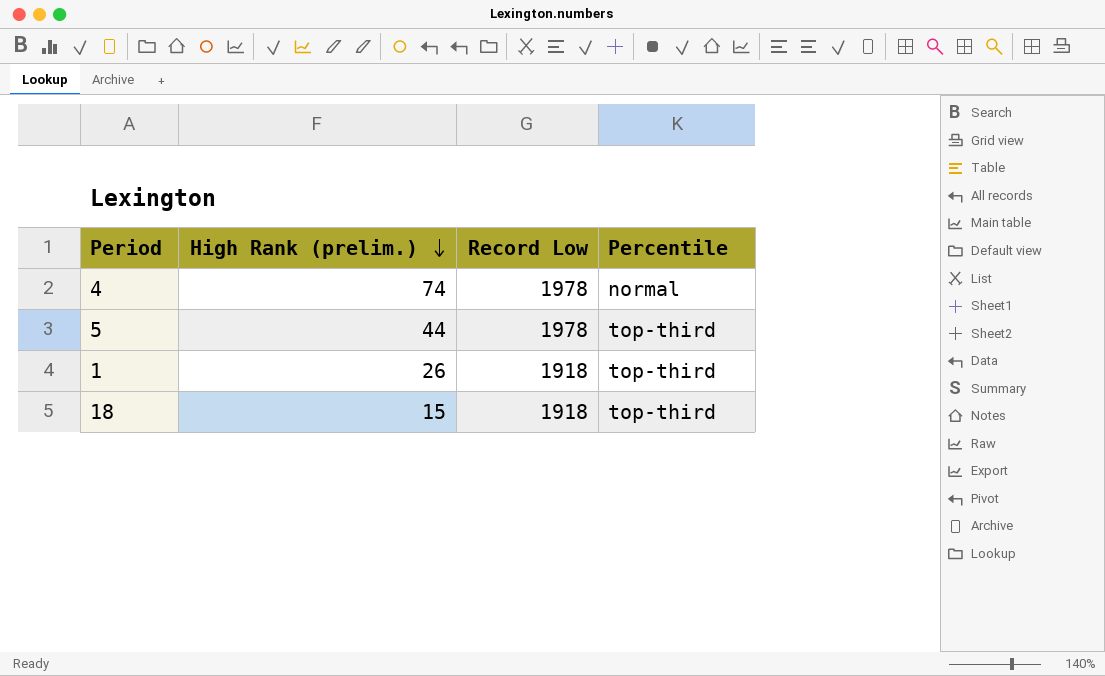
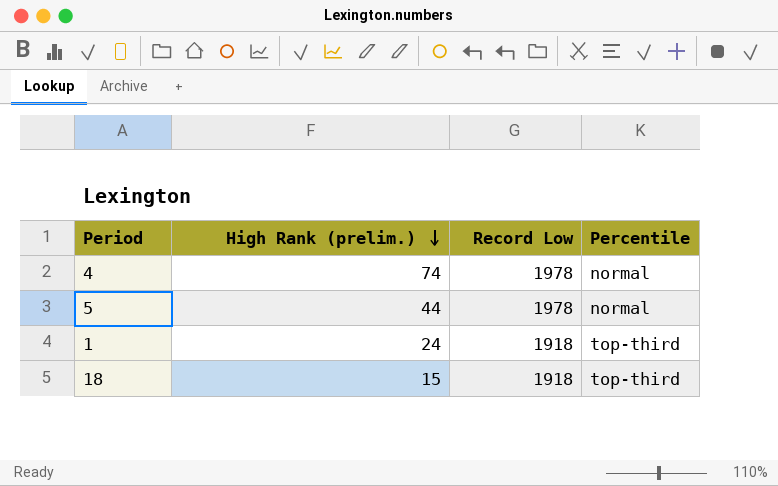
5 | Percentile: top-third -> normal
1 | High Rank (prelim.): 26 -> 24

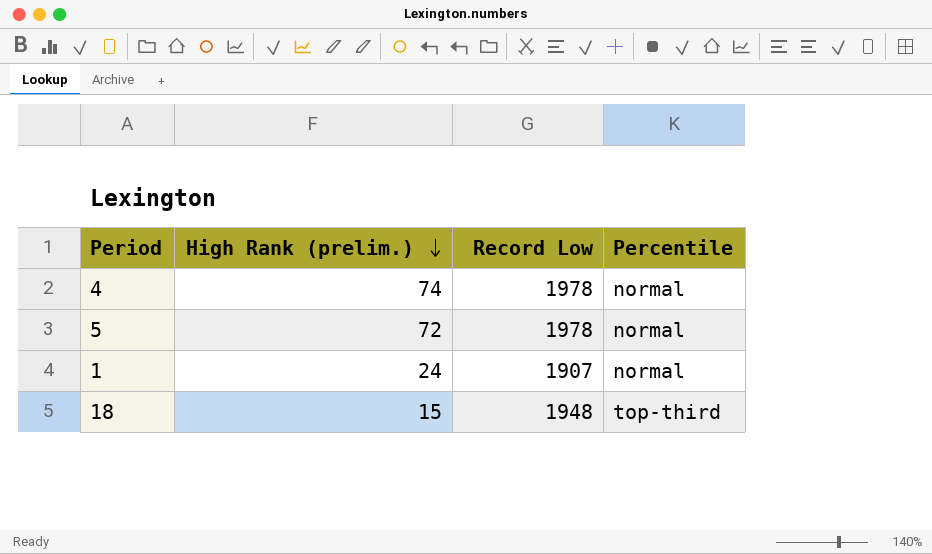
5 | High Rank (prelim.): 44 -> 72
1 | Record Low: 1918 -> 1907
1 | Percentile: top-third -> normal
18 | Record Low: 1918 -> 1948

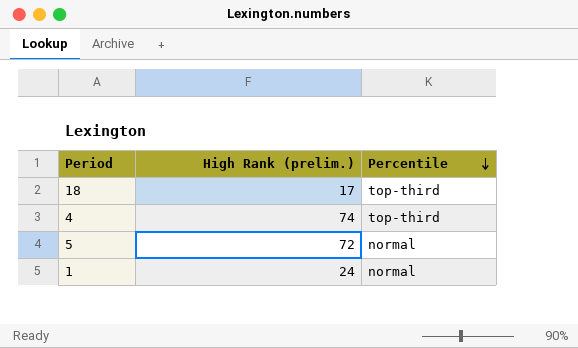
row order: High Rank (prelim.) descending -> Percentile descending
column Record Low | position: 3 -> none
18 | High Rank (prelim.): 15 -> 17
4 | Percentile: normal -> top-third

